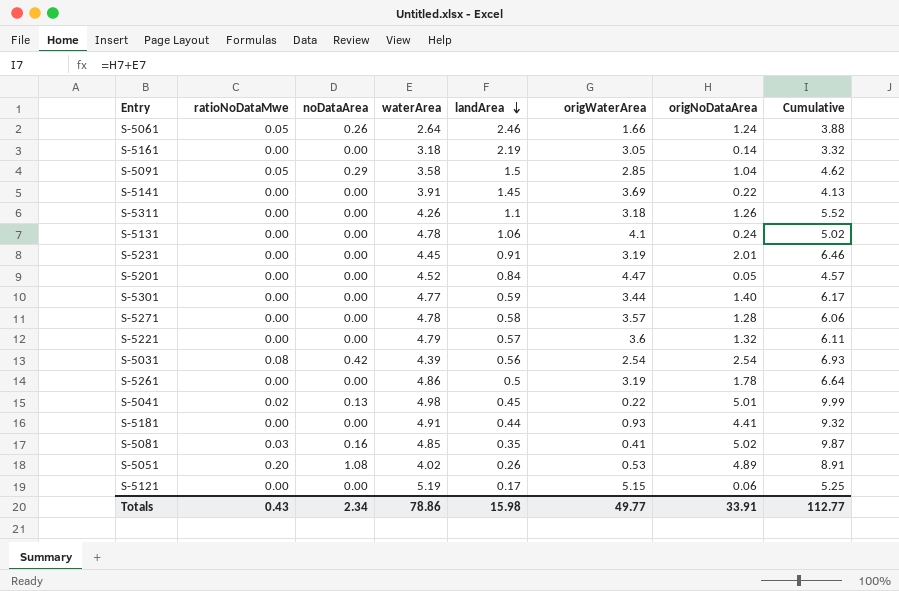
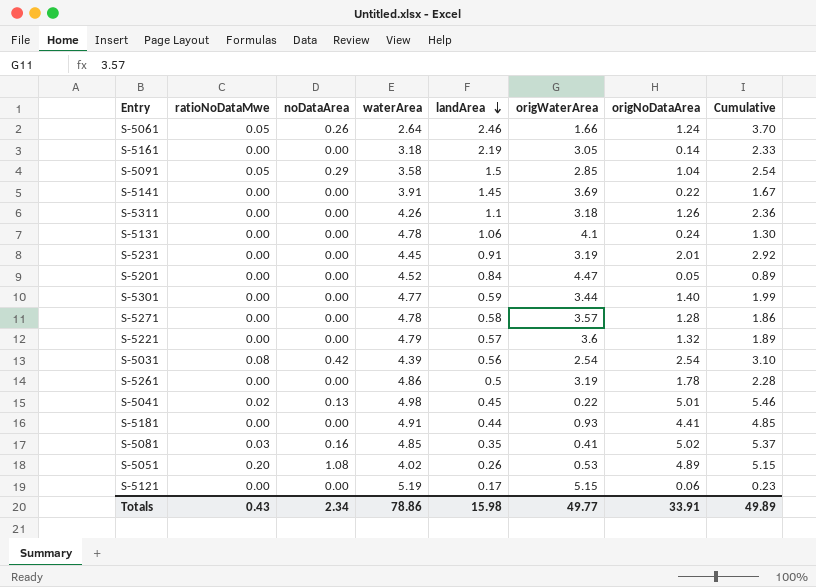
column Cumulative | formula: [waterArea] + [origNoDataArea] -> [landArea] + [origNoDataArea]
Totals | Cumulative: 112.77 -> 49.89

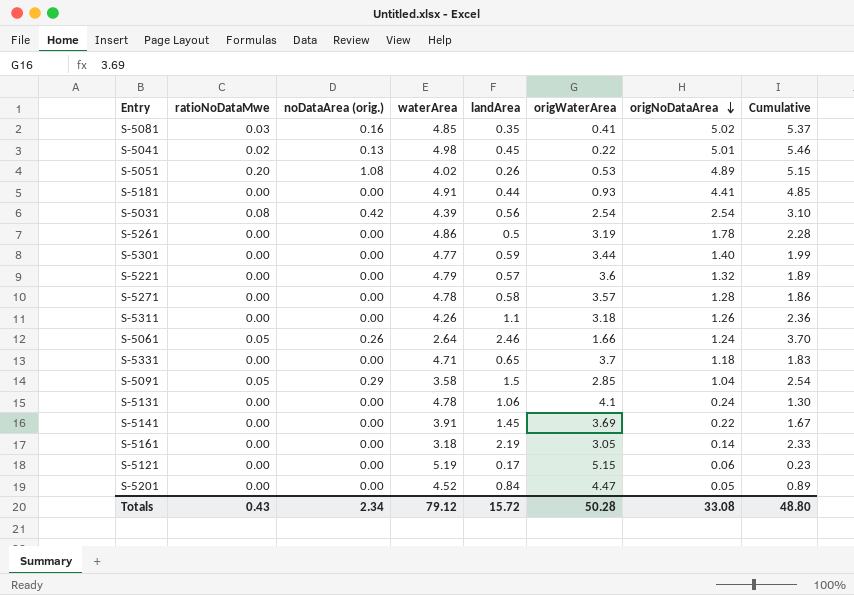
row order: landArea descending -> origNoDataArea descending
column name: noDataArea -> noDataArea (orig.)
row S-5231: 0.00 | 0.00 | 4.45 | 0.91 | 3.19 | 2.01 | 2.92 -> none
row S-5331: none -> 0.00 | 0.00 | 4.71 | 0.65 | 3.7 | 1.18 | 1.83
Totals | waterArea: 78.86 -> 79.12
Totals | landArea: 15.98 -> 15.72
Totals | origWaterArea: 49.77 -> 50.28
Totals | origNoDataArea: 33.91 -> 33.08
Totals | Cumulative: 49.89 -> 48.80

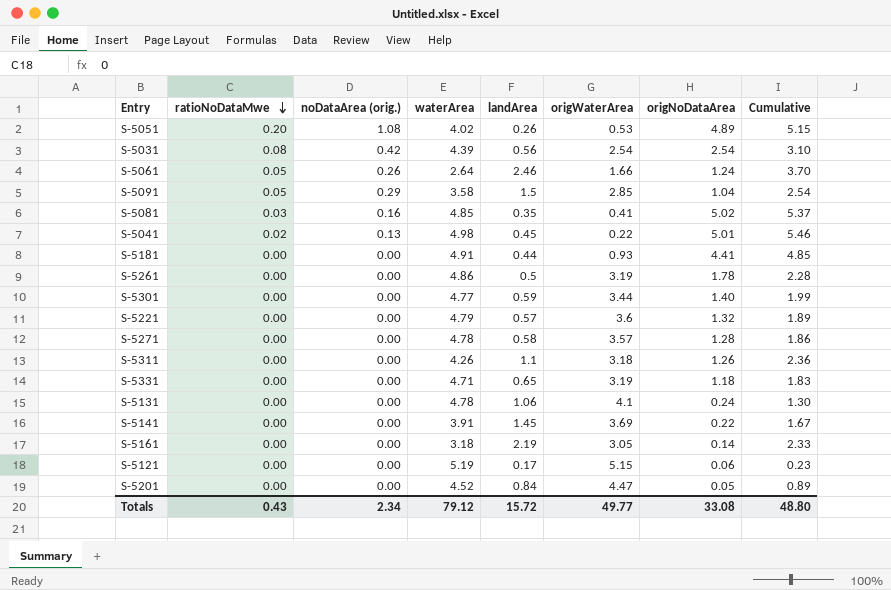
row order: origNoDataArea descending -> ratioNoDataMwe descending
S-5331 | origWaterArea: 3.7 -> 3.19
Totals | origWaterArea: 50.28 -> 49.77

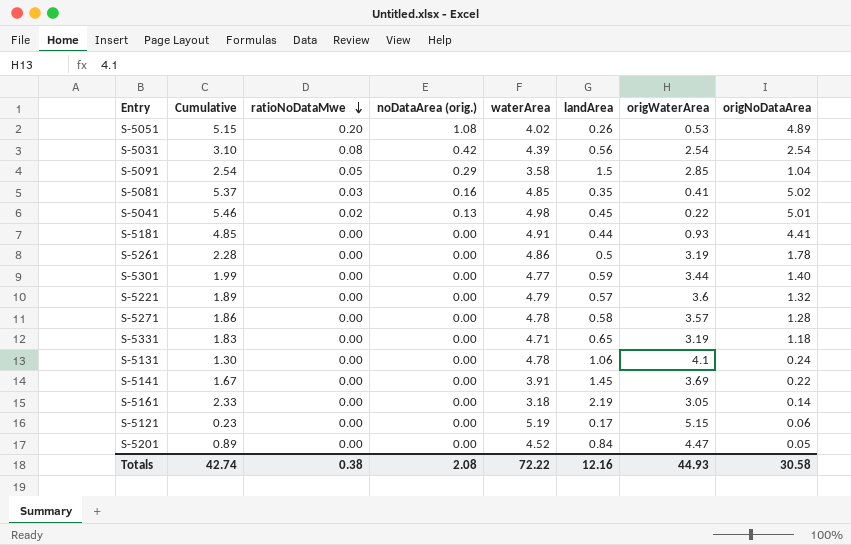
column Cumulative | position: 8 -> 2
row S-5061: 0.05 | 0.26 | 2.64 | 2.46 | 1.66 | 1.24 | 3.70 -> none
row S-5311: 0.00 | 0.00 | 4.26 | 1.1 | 3.18 | 1.26 | 2.36 -> none
Totals | Cumulative: 48.80 -> 42.74
Totals | ratioNoDataMwe: 0.43 -> 0.38
Totals | noDataArea (orig.): 2.34 -> 2.08
Totals | waterArea: 79.12 -> 72.22
Totals | landArea: 15.72 -> 12.16
Totals | origWaterArea: 49.77 -> 44.93
Totals | origNoDataArea: 33.08 -> 30.58

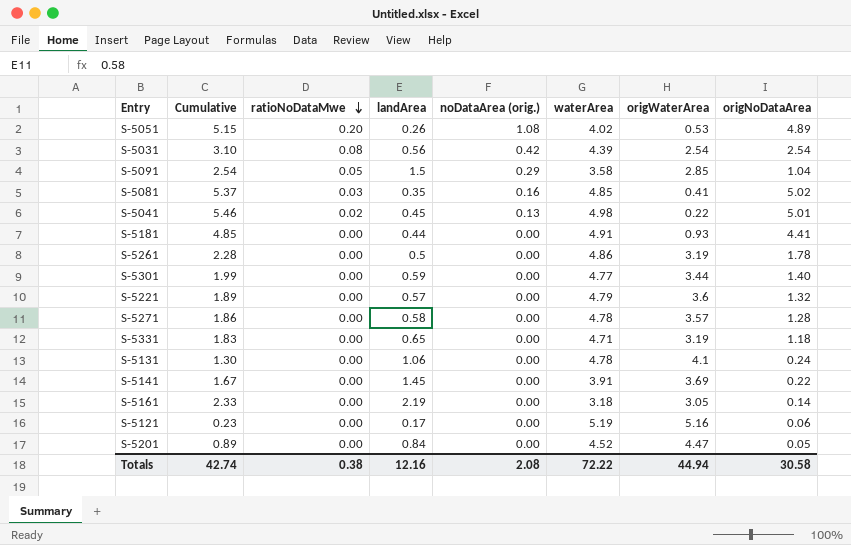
column landArea | position: 6 -> 4
S-5121 | origWaterArea: 5.15 -> 5.16
Totals | origWaterArea: 44.93 -> 44.94

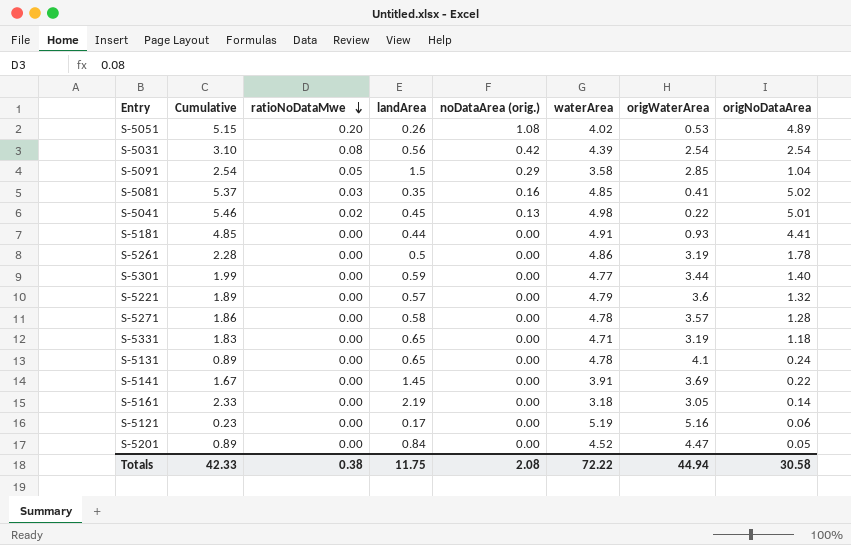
S-5131 | Cumulative: 1.30 -> 0.89
S-5131 | landArea: 1.06 -> 0.65
Totals | Cumulative: 42.74 -> 42.33
Totals | landArea: 12.16 -> 11.75

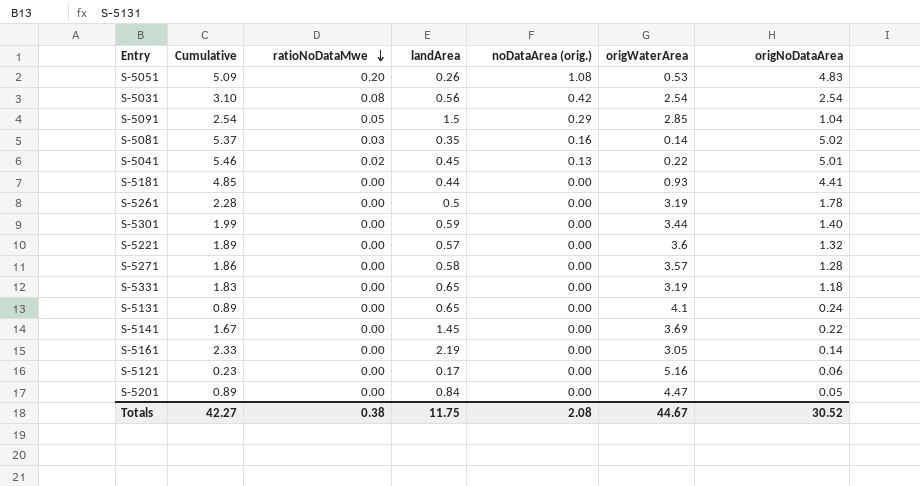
column waterArea | position: 6 -> none
S-5051 | Cumulative: 5.15 -> 5.09
S-5051 | origNoDataArea: 4.89 -> 4.83
S-5081 | origWaterArea: 0.41 -> 0.14
Totals | Cumulative: 42.33 -> 42.27
Totals | origWaterArea: 44.94 -> 44.67
Totals | origNoDataArea: 30.58 -> 30.52

